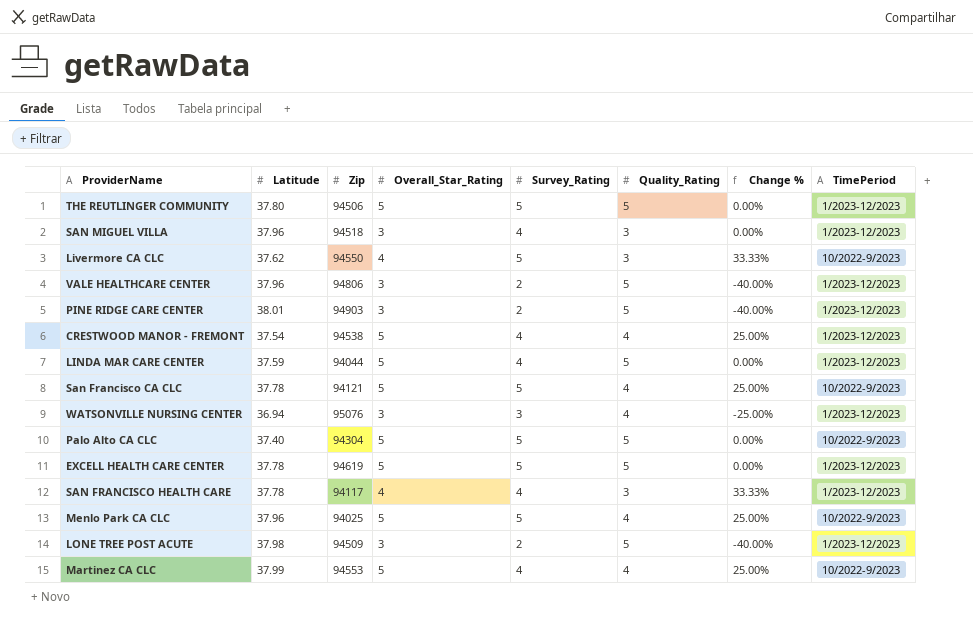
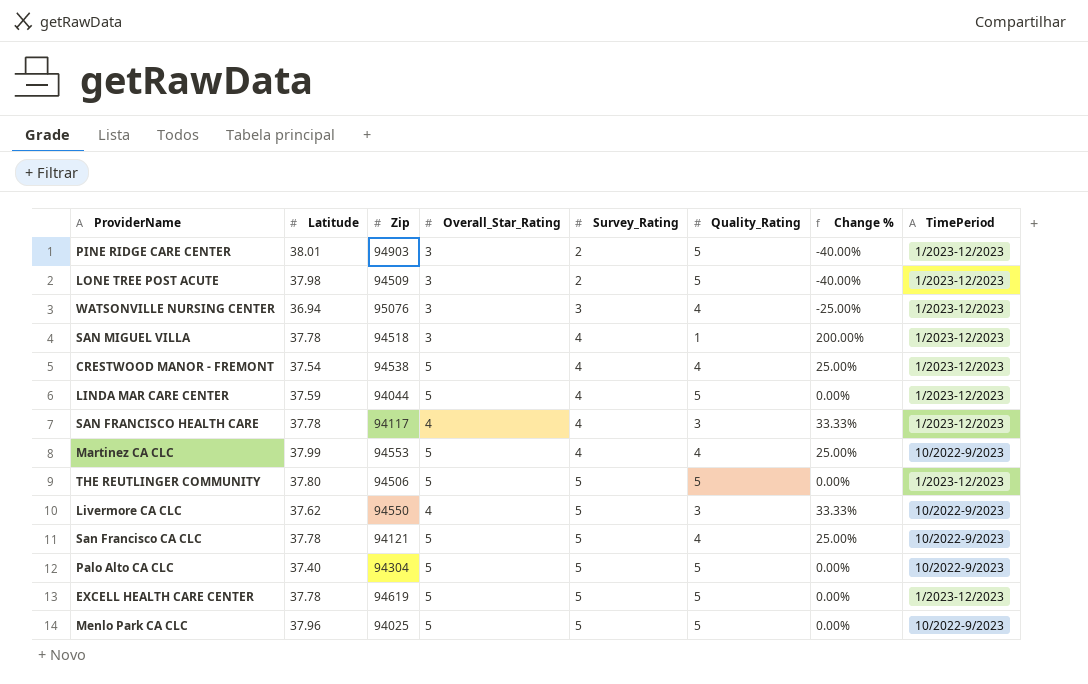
row order: none -> Survey_Rating ascending
row VALE HEALTHCARE CENTER: 37.96 | 94806 | 3 | 2 | 5 | -40.00% | 1/2023-12/2023 -> none
SAN MIGUEL VILLA | Latitude: 37.96 -> 37.78
SAN MIGUEL VILLA | Quality_Rating: 3 -> 1
SAN MIGUEL VILLA | Change %: 0.00% -> 200.00%
Menlo Park CA CLC | Quality_Rating: 4 -> 5
Menlo Park CA CLC | Change %: 25.00% -> 0.00%

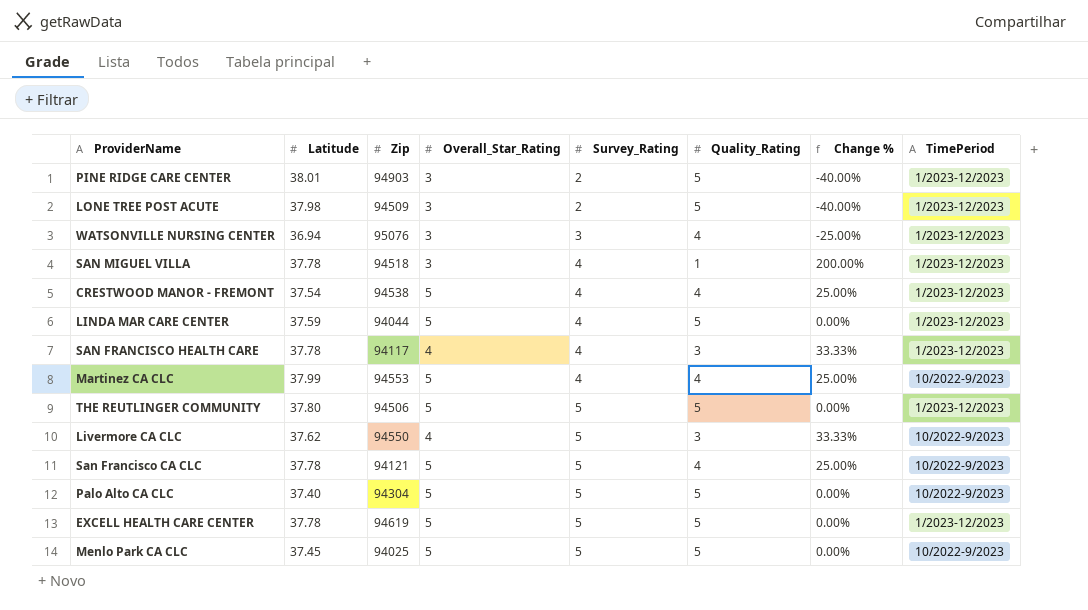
Menlo Park CA CLC | Latitude: 37.96 -> 37.45

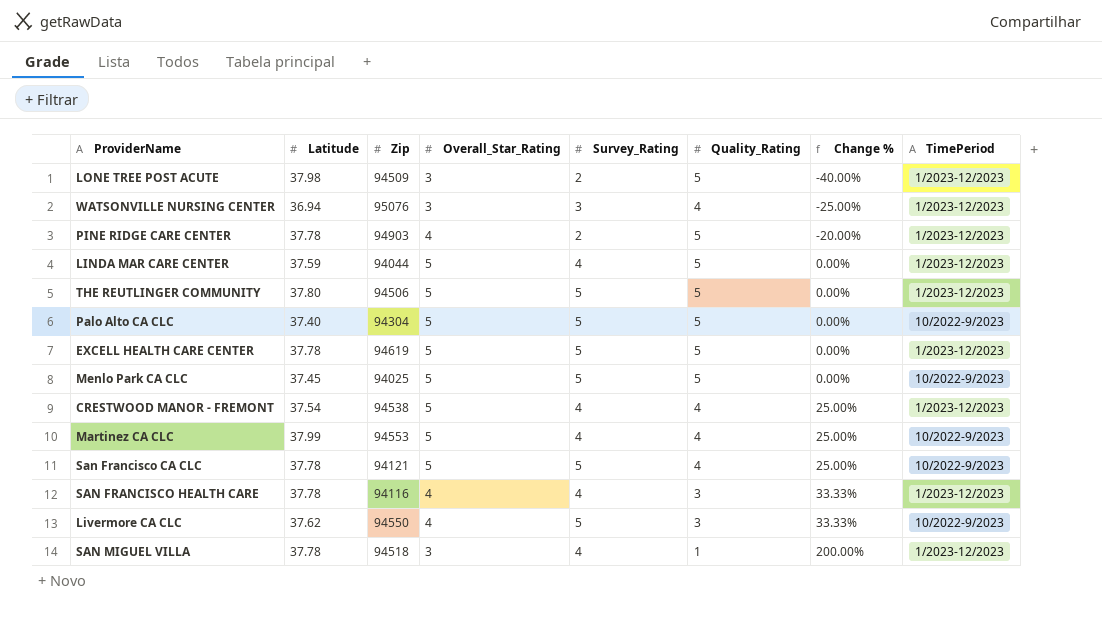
row order: Survey_Rating ascending -> Change % ascending
PINE RIDGE CARE CENTER | Latitude: 38.01 -> 37.78
PINE RIDGE CARE CENTER | Overall_Star_Rating: 3 -> 4
PINE RIDGE CARE CENTER | Change %: -40.00% -> -20.00%
SAN FRANCISCO HEALTH CARE | Zip: 94117 -> 94116

